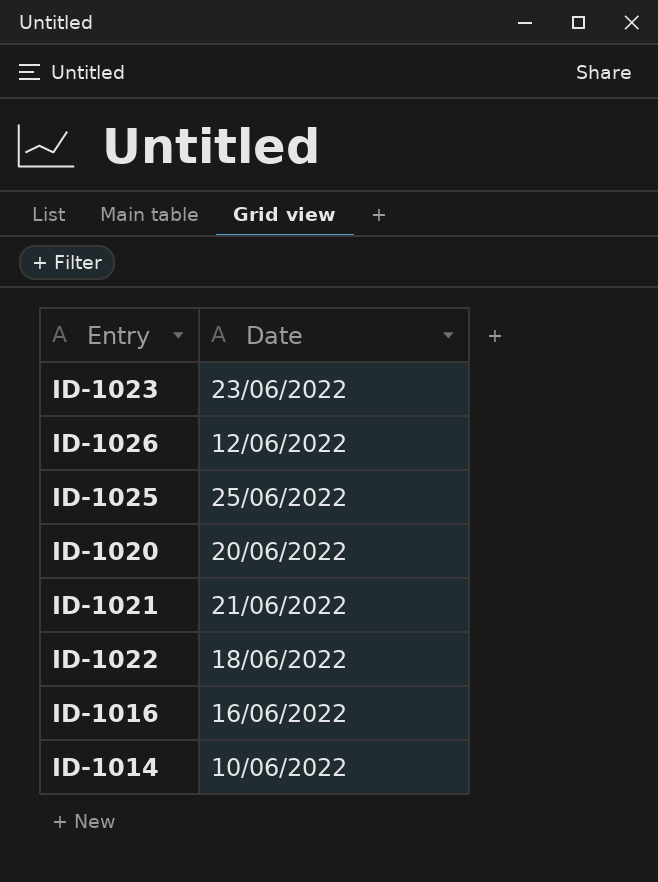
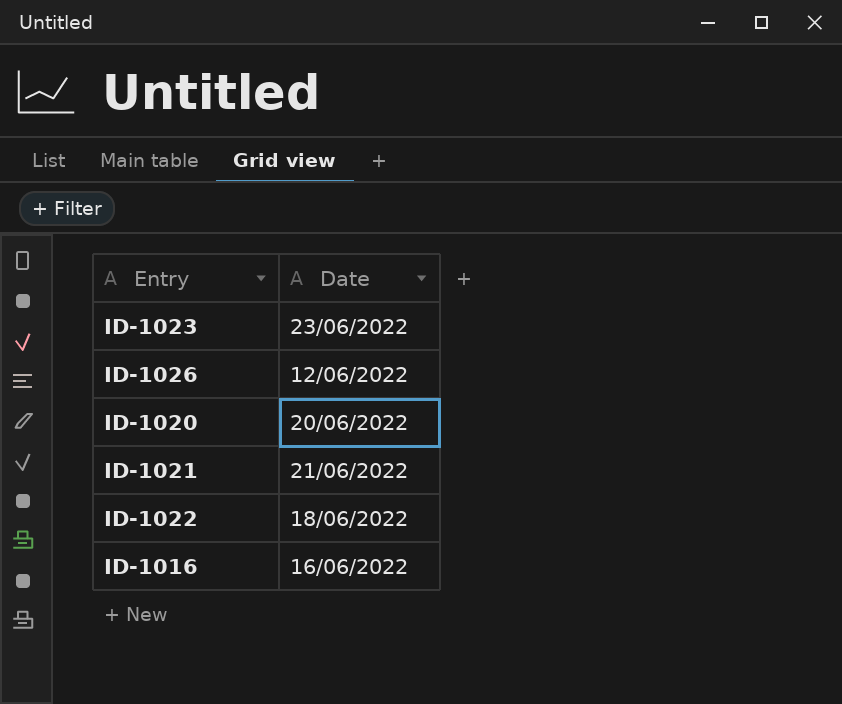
row ID-1025: 25/06/2022 -> none
row ID-1014: 10/06/2022 -> none

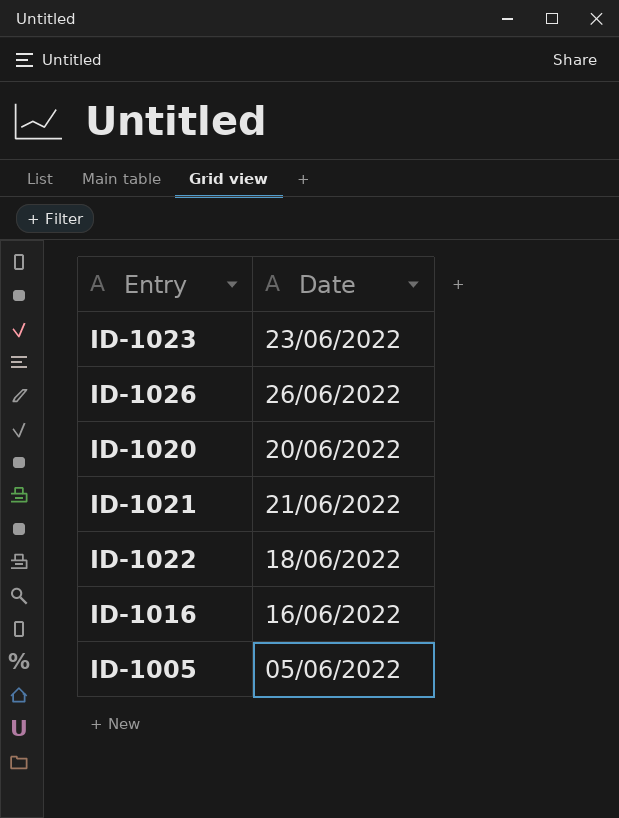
ID-1026 | Date: 12/06/2022 -> 26/06/2022
row ID-1005: none -> 05/06/2022

